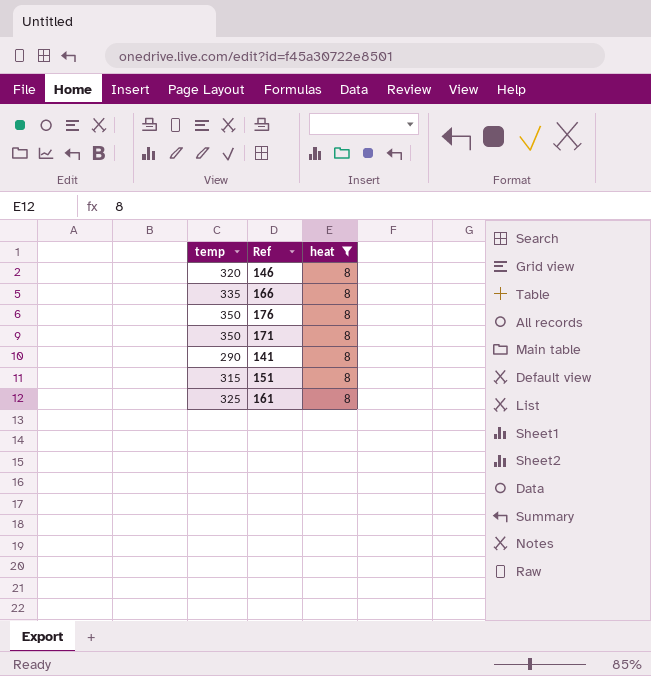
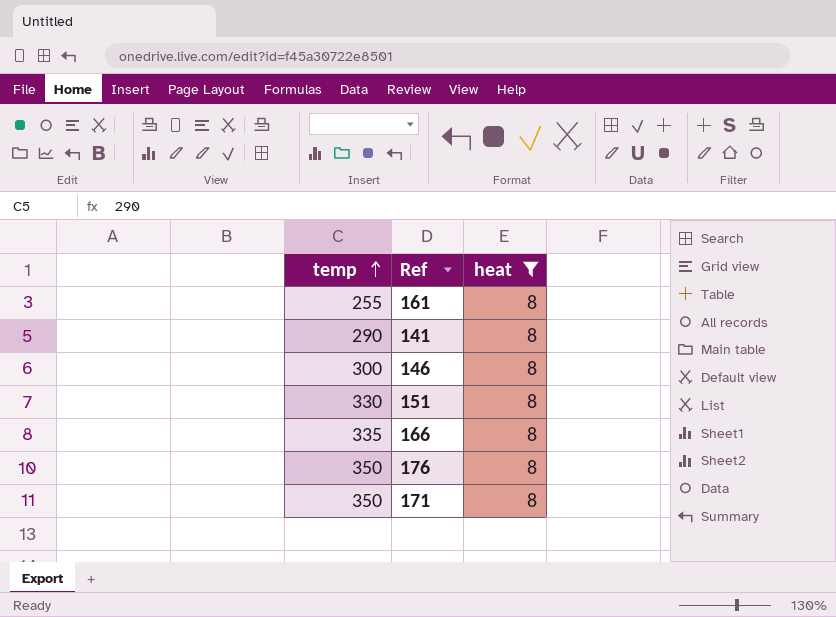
row order: none -> temp ascending
161 | temp: 325 -> 255
146 | temp: 320 -> 300
151 | temp: 315 -> 330

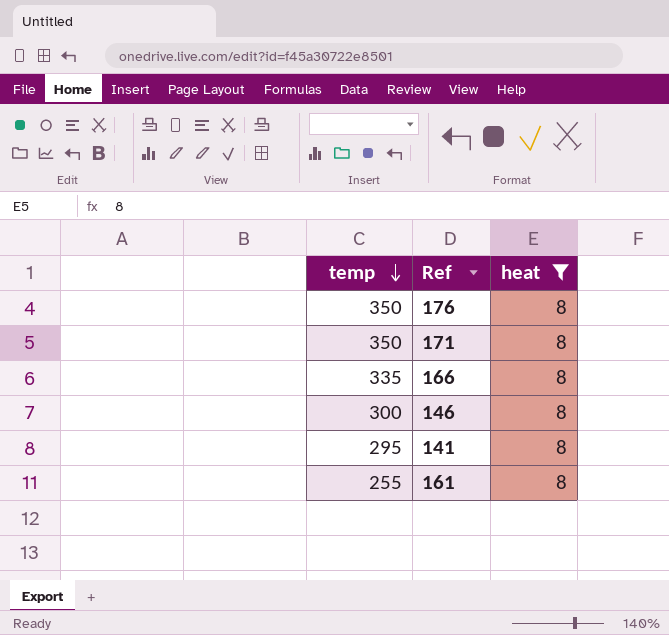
row order: temp ascending -> temp descending
row 151: 330 | 8 -> none
141 | temp: 290 -> 295

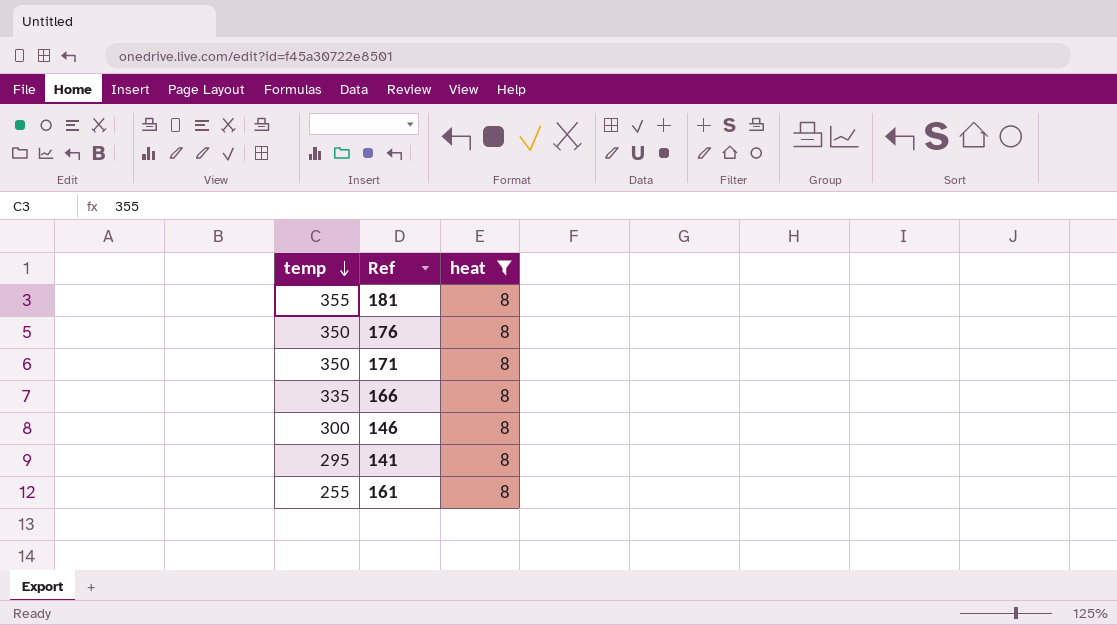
row 181: none -> 355 | 8

